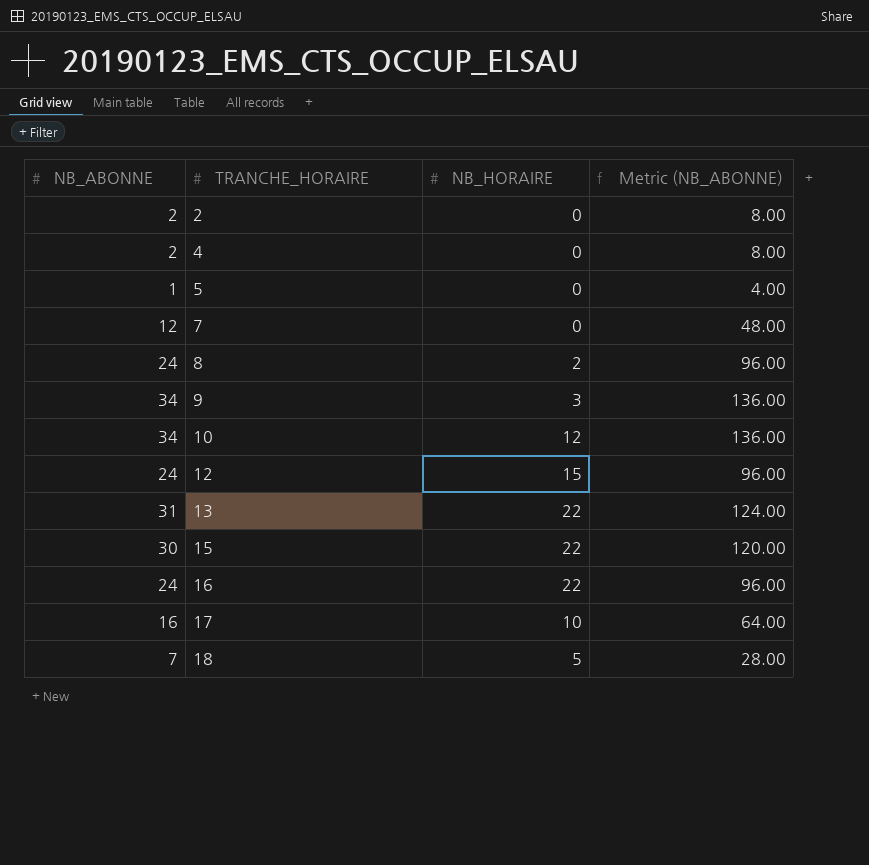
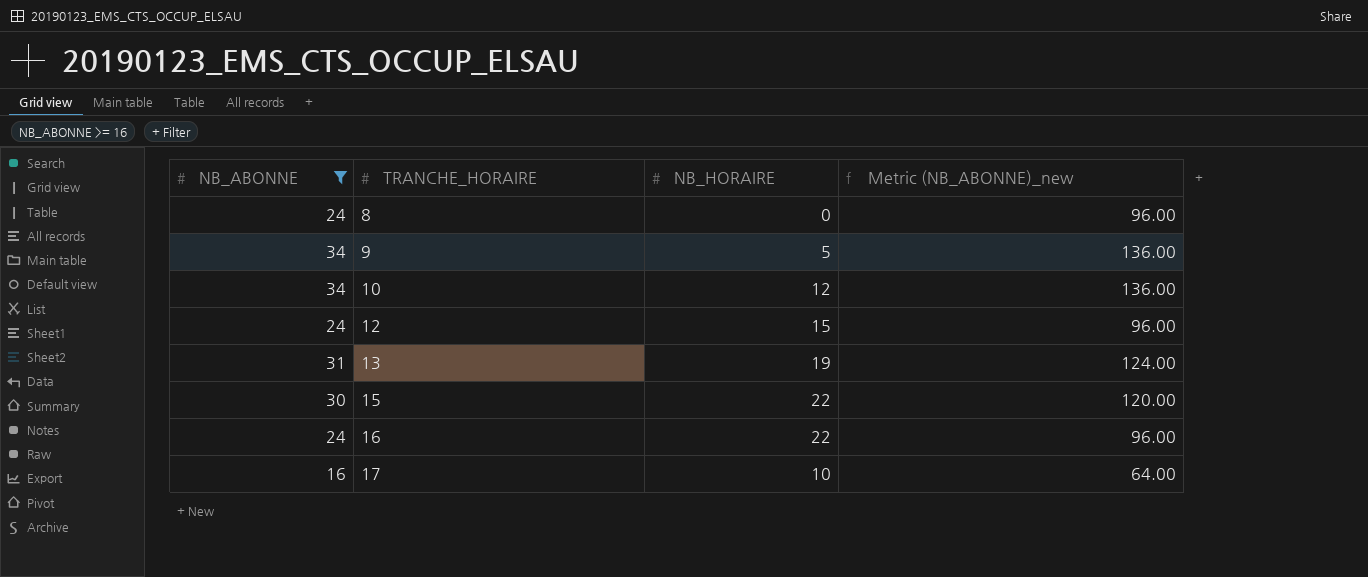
filter: none -> NB_ABONNE >= 16
column name: Metric (NB_ABONNE) -> Metric (NB_ABONNE)_new
8 | NB_HORAIRE: 2 -> 0
9 | NB_HORAIRE: 3 -> 5
13 | NB_HORAIRE: 22 -> 19

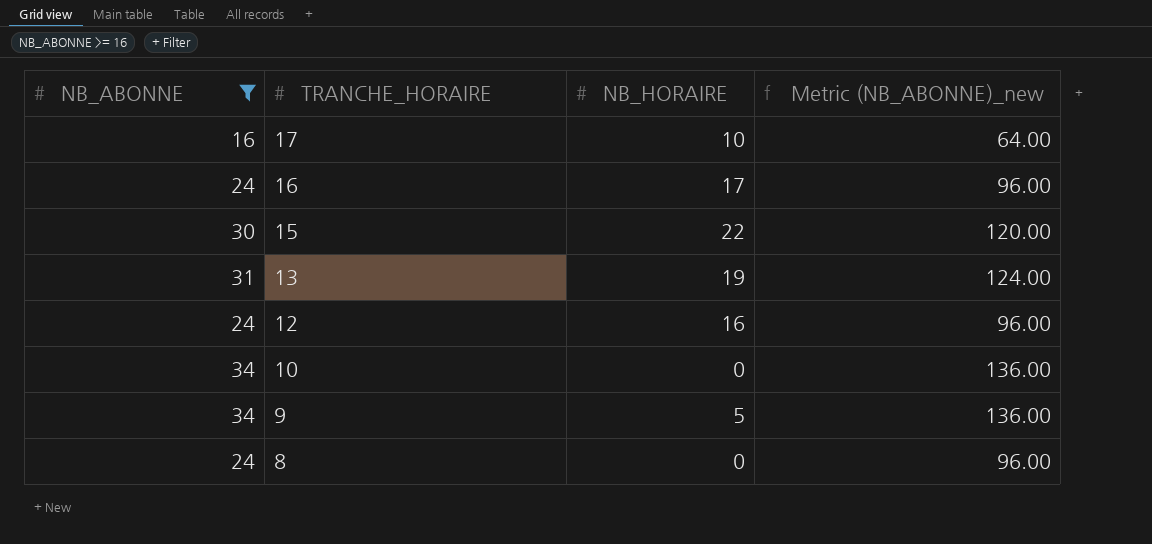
row order: TRANCHE_HORAIRE ascending -> TRANCHE_HORAIRE descending
16 | NB_HORAIRE: 22 -> 17
12 | NB_HORAIRE: 15 -> 16
10 | NB_HORAIRE: 12 -> 0

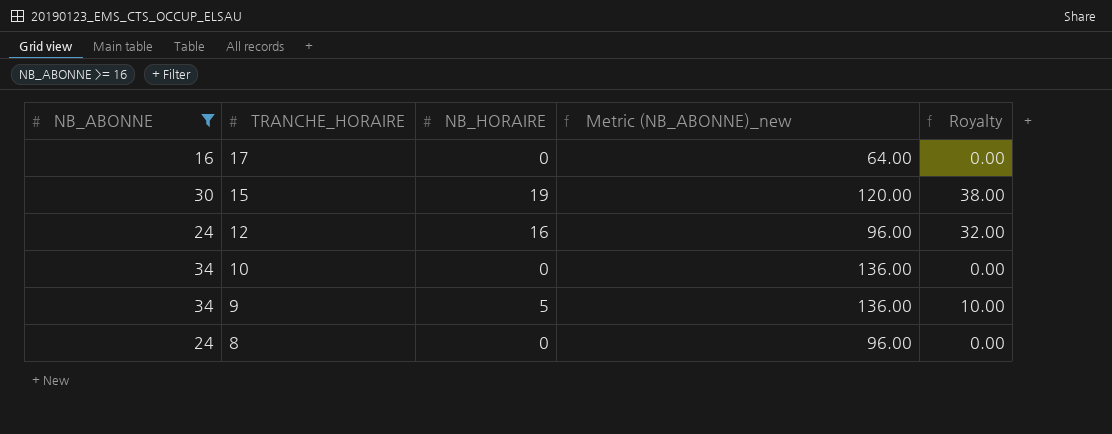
column Royalty | formula: none -> [NB_HORAIRE] * 2
row 16: 24 | 17 | 96.00 -> none
row 13: 31 | 19 | 124.00 -> none
17 | NB_HORAIRE: 10 -> 0
15 | NB_HORAIRE: 22 -> 19

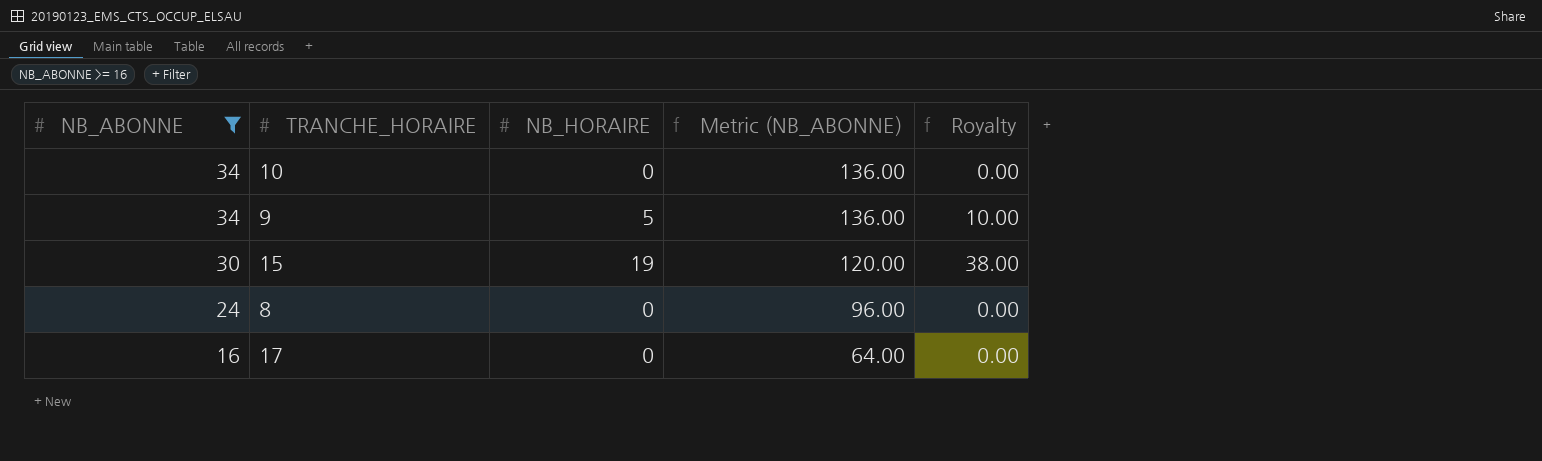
row order: TRANCHE_HORAIRE descending -> NB_ABONNE descending
column name: Metric (NB_ABONNE)_new -> Metric (NB_ABONNE)
row 12: 24 | 16 | 96.00 | 32.00 -> none

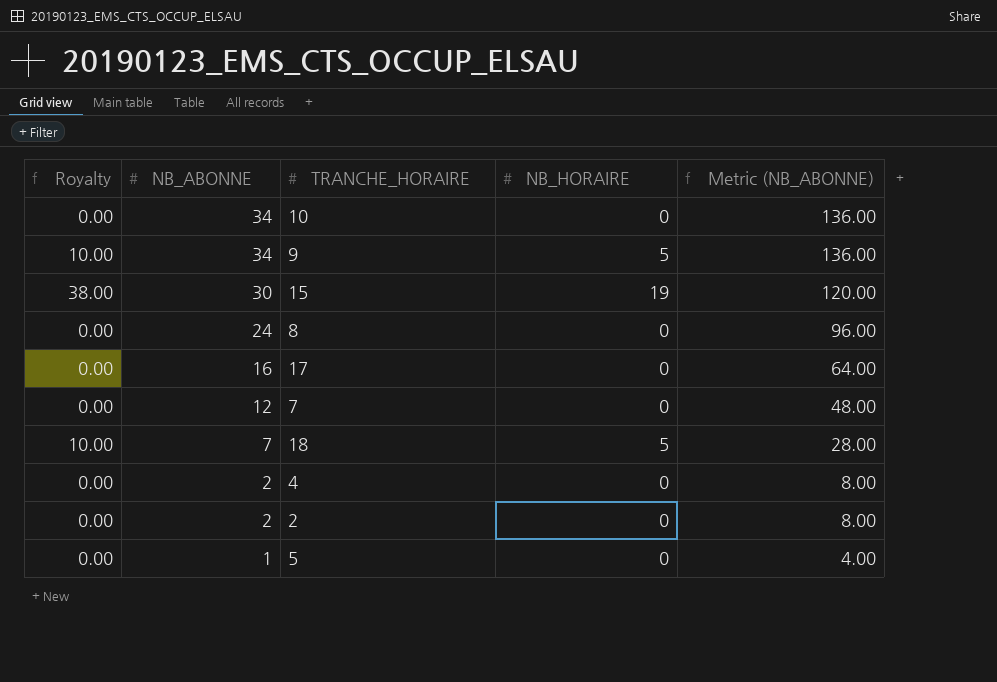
filter: NB_ABONNE >= 16 -> none
column Royalty | position: 5 -> 1

